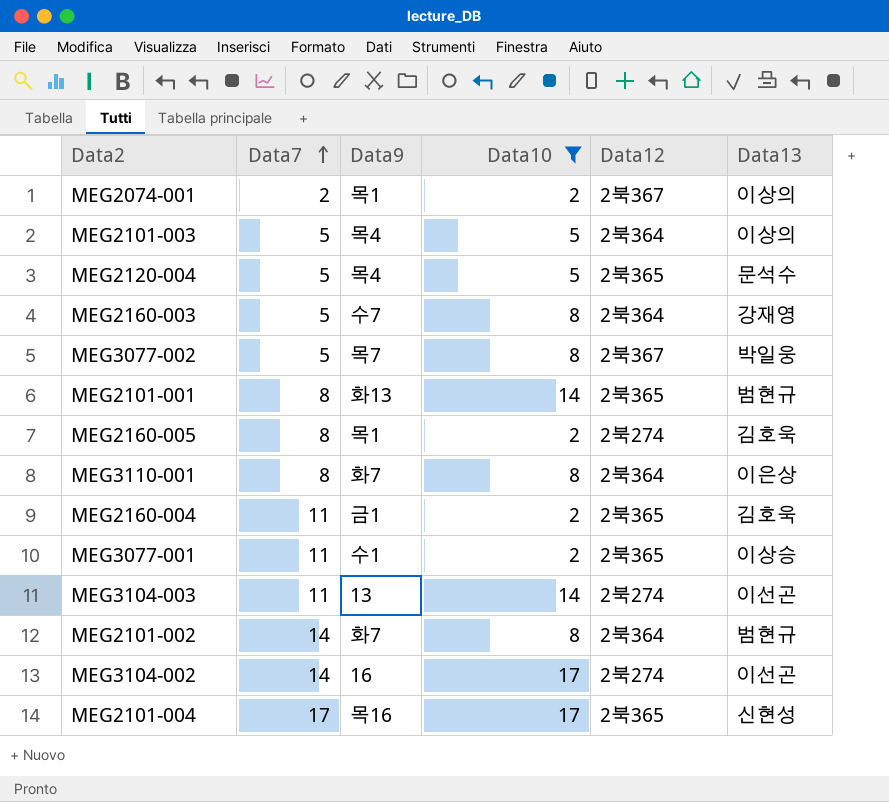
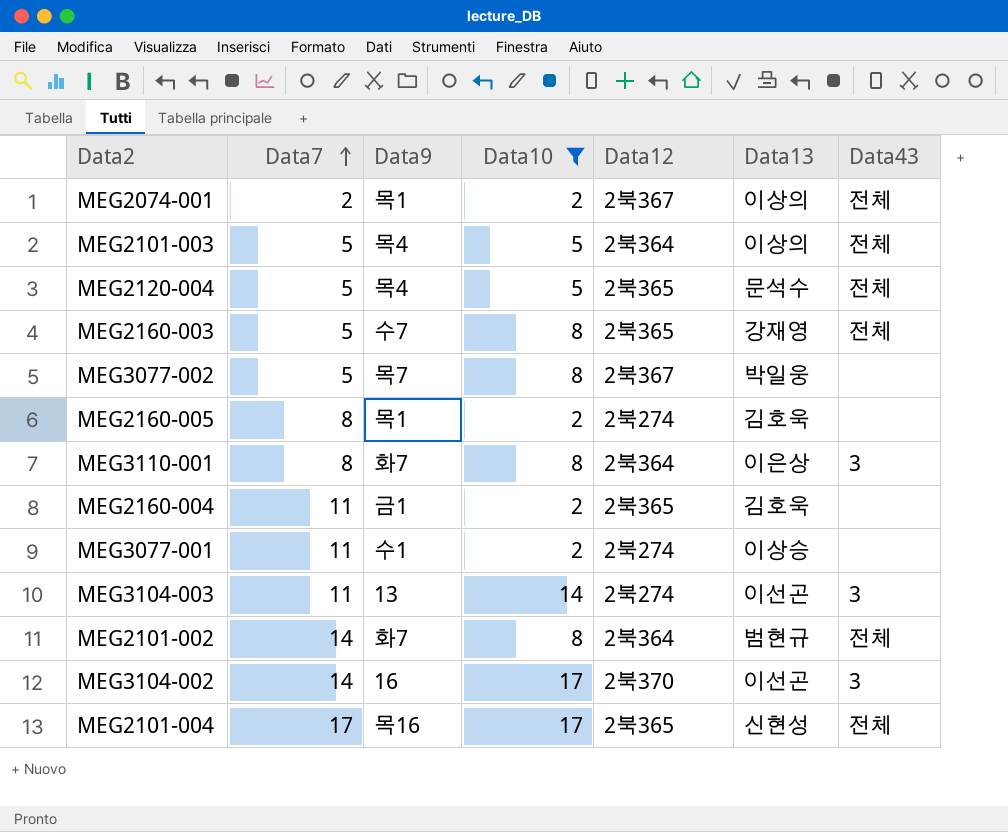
column Data43 | position: none -> 7
row MEG2101-001: 8 | 화13 | 14 | 2북365 | 범현규 -> none
MEG2160-003 | Data12: 2북364 -> 2북365
MEG3077-001 | Data12: 2북365 -> 2북274
MEG3104-002 | Data12: 2북274 -> 2북370

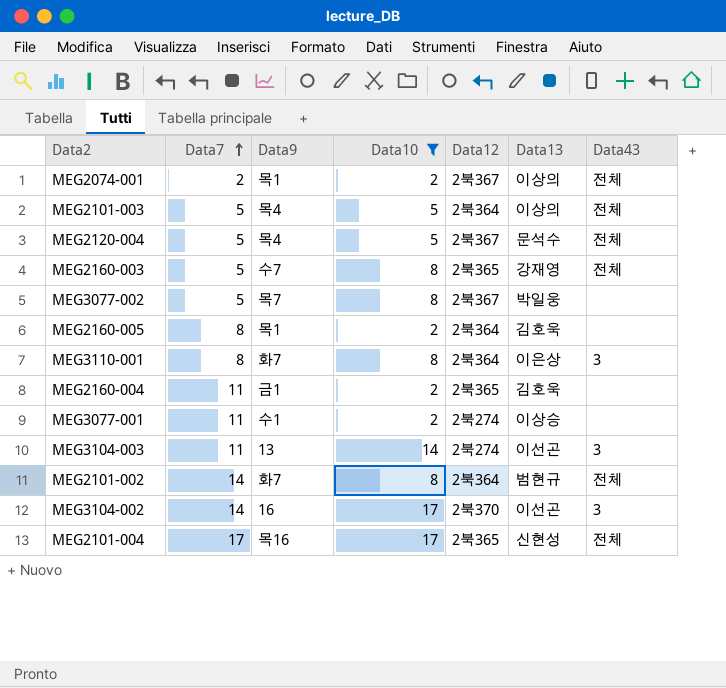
MEG2120-004 | Data12: 2북365 -> 2북367
MEG2160-005 | Data12: 2북274 -> 2북364

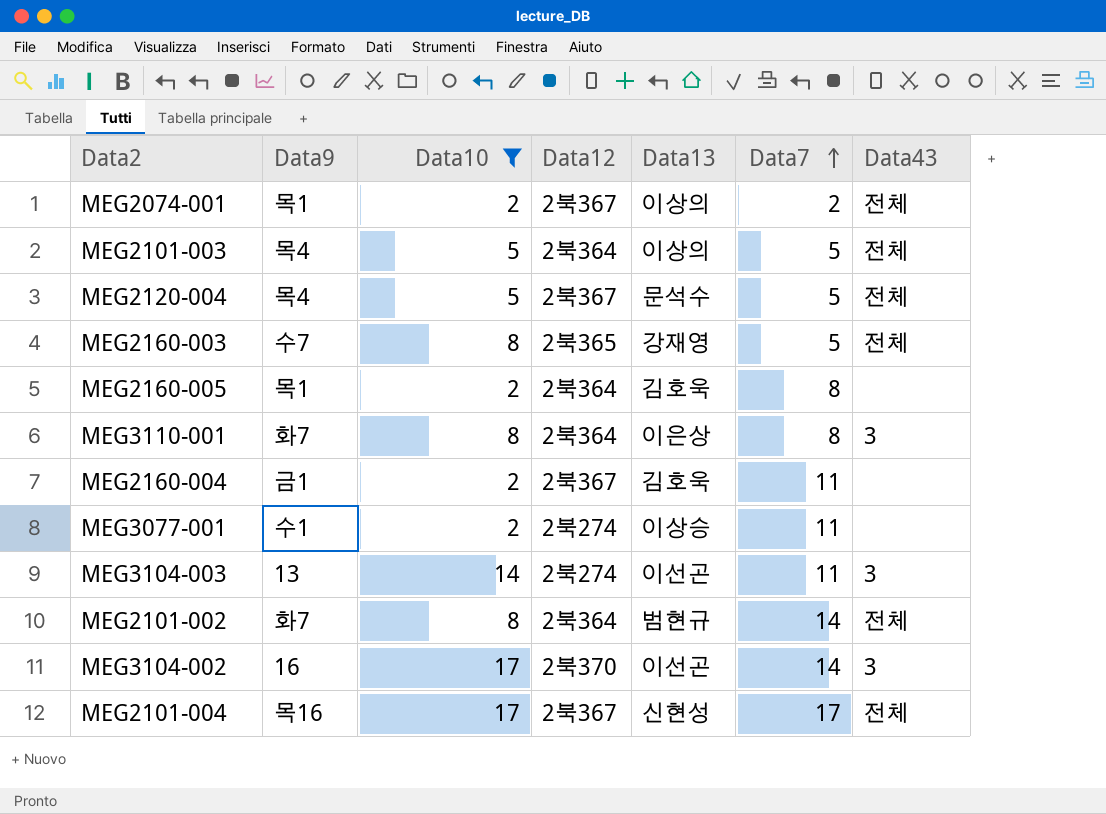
column Data7 | position: 2 -> 6
row MEG3077-002: 5 | 목7 | 8 | 2북367 | 박일웅 | none -> none
MEG2160-004 | Data12: 2북365 -> 2북367
MEG2101-004 | Data12: 2북365 -> 2북367

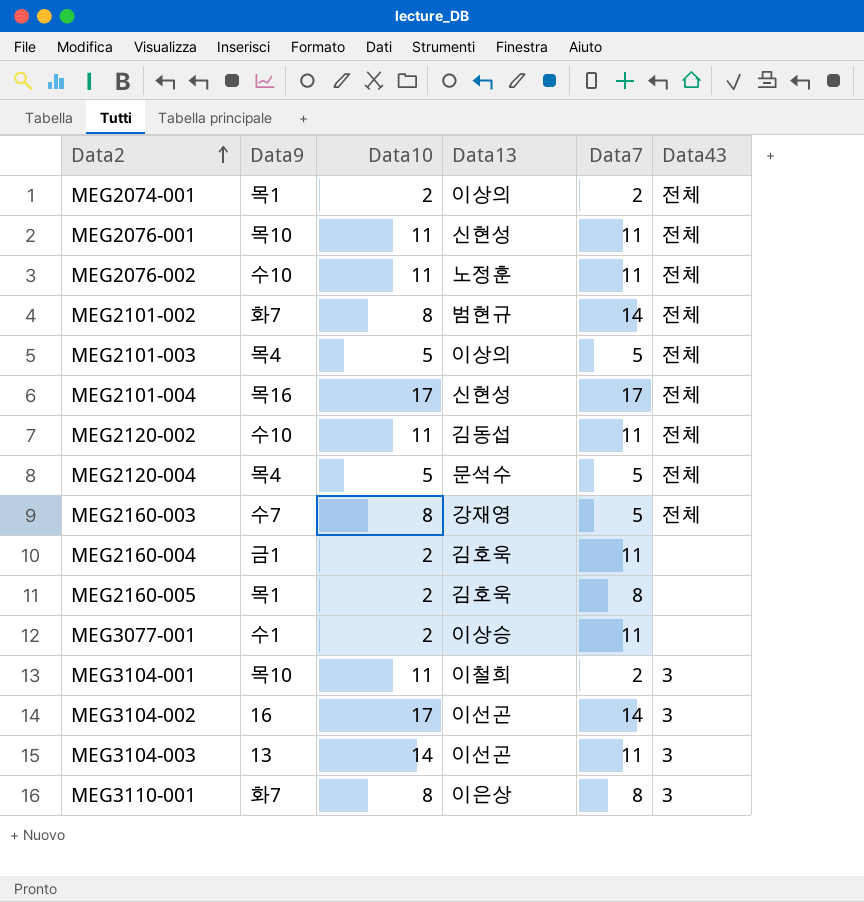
filter: Data10 != 11 -> none
row order: Data7 ascending -> Data2 ascending
column Data12 | position: 4 -> none

